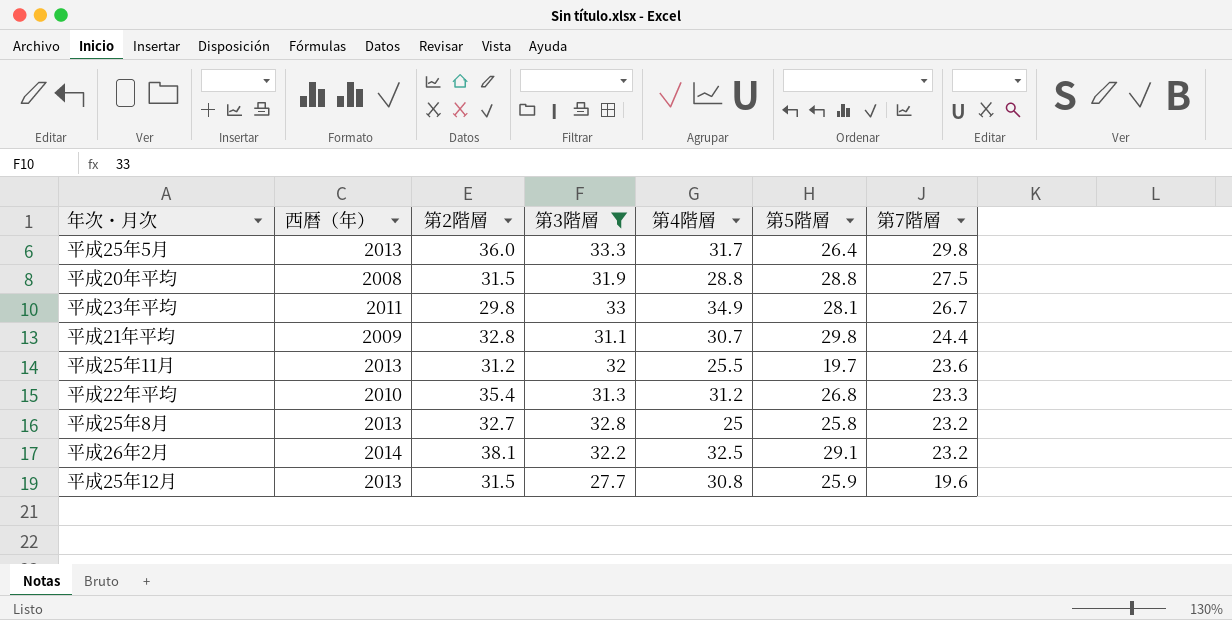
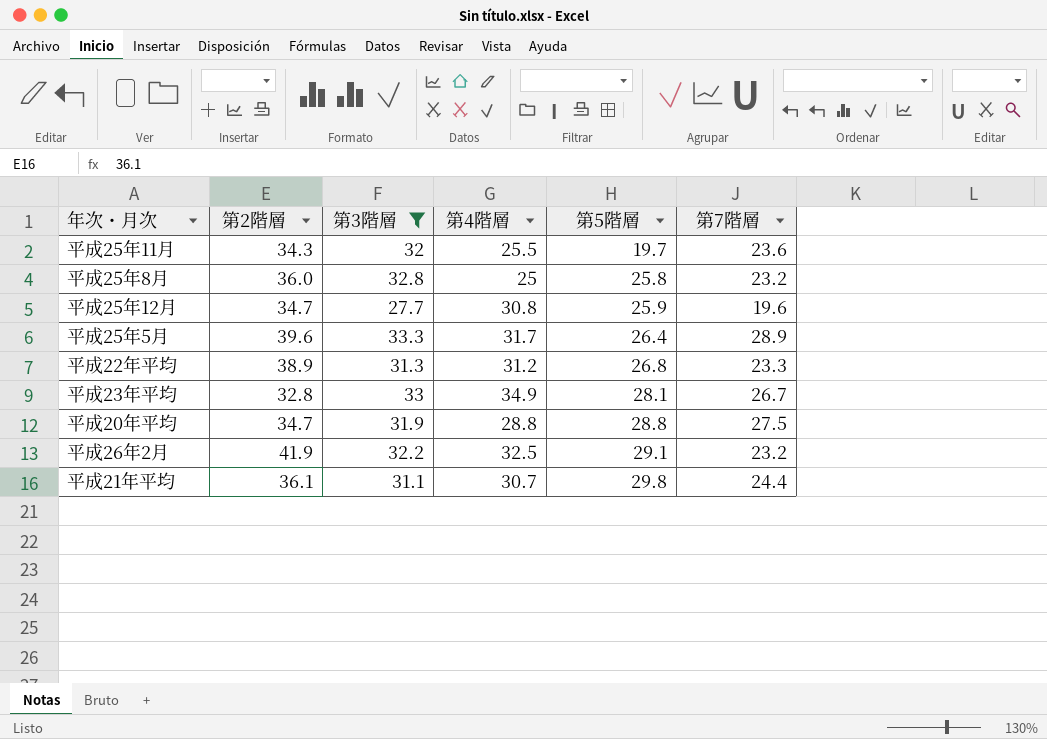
row order: 第7階層 descending -> 第5階層 ascending
column 西暦（年） | position: 2 -> none
平成25年11月 | 第2階層: 31.2 -> 34.3
平成25年8月 | 第2階層: 32.7 -> 36.0
平成25年12月 | 第2階層: 31.5 -> 34.7
平成25年5月 | 第2階層: 36.0 -> 39.6
平成25年5月 | 第7階層: 29.8 -> 28.9
平成22年平均 | 第2階層: 35.4 -> 38.9
平成23年平均 | 第2階層: 29.8 -> 32.8
平成20年平均 | 第2階層: 31.5 -> 34.7
平成26年2月 | 第2階層: 38.1 -> 41.9
平成21年平均 | 第2階層: 32.8 -> 36.1

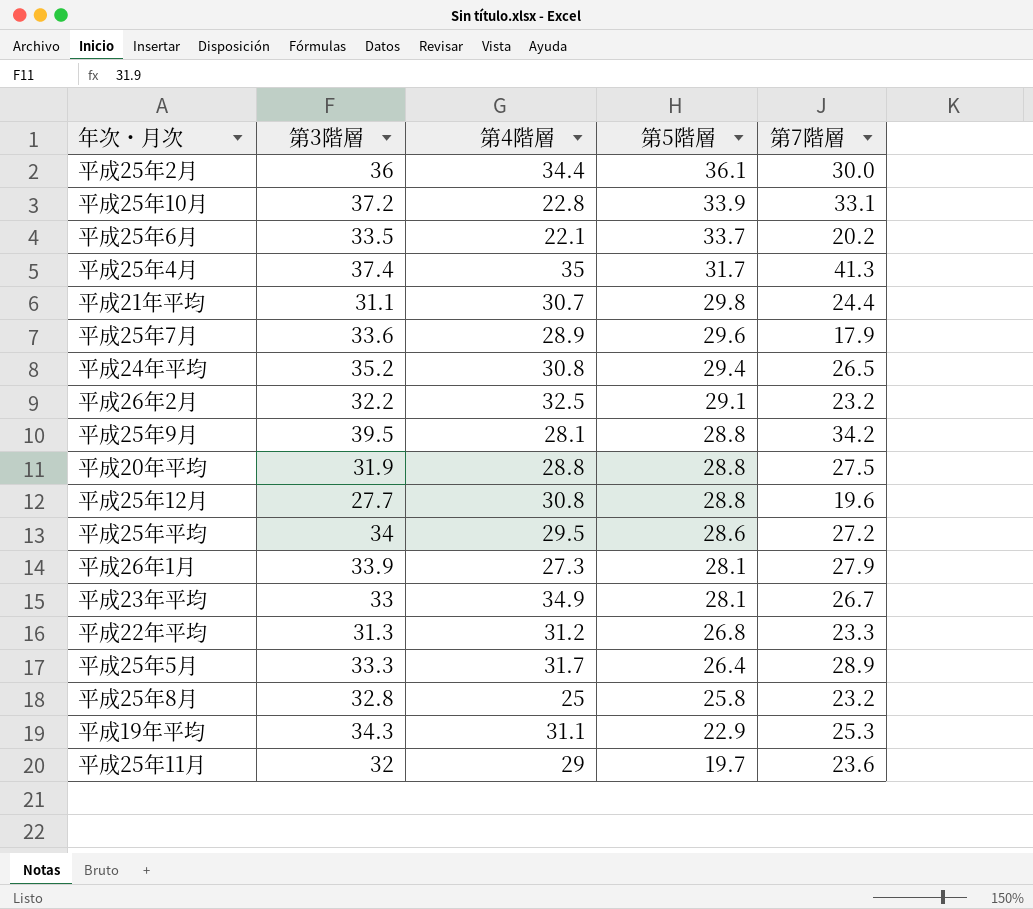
filter: 第3階層 <= 33.3 -> none
row order: 第5階層 ascending -> 第5階層 descending
column 第2階層 | position: 2 -> none
平成25年12月 | 第5階層: 25.9 -> 28.8
平成25年11月 | 第4階層: 25.5 -> 29

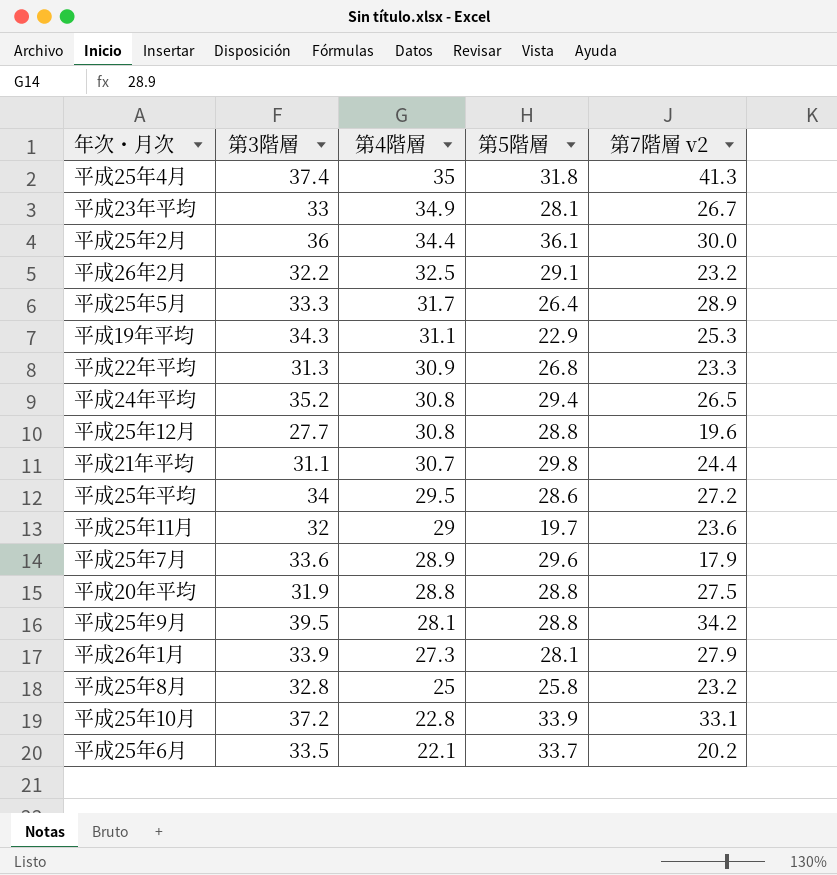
row order: 第5階層 descending -> 第4階層 descending
column name: 第7階層 -> 第7階層 v2
平成25年4月 | 第5階層: 31.7 -> 31.8
平成22年平均 | 第4階層: 31.2 -> 30.9

